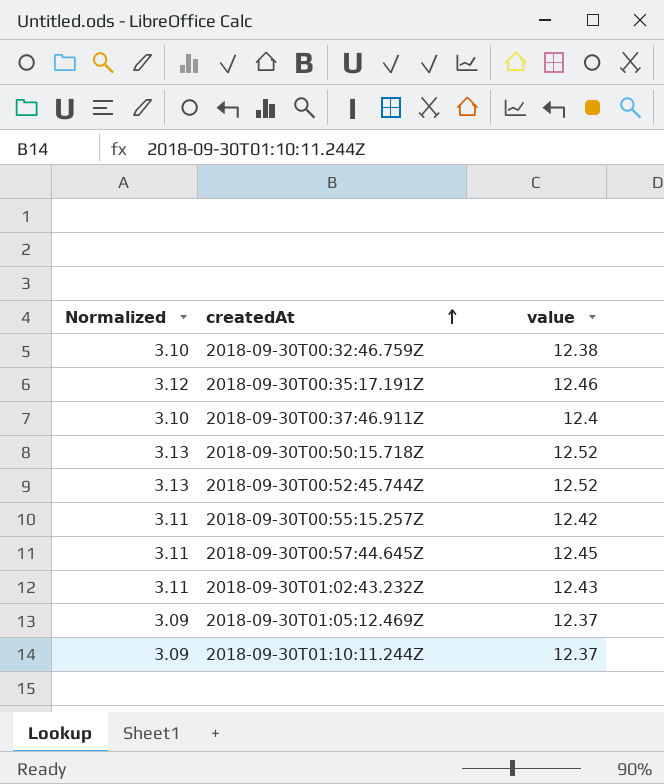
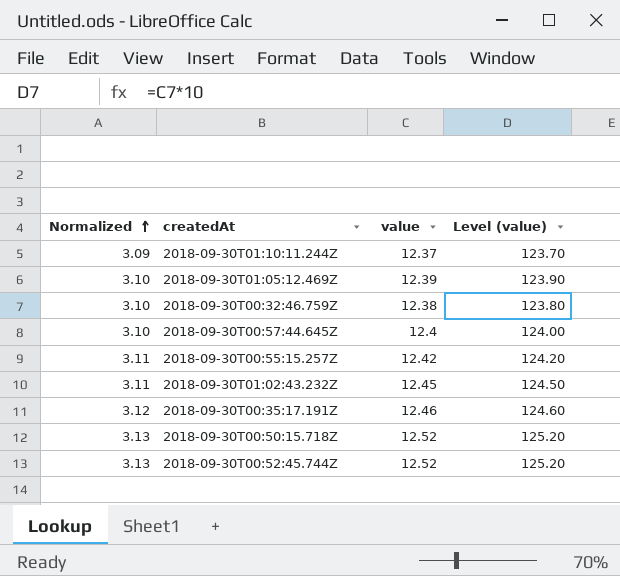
row order: createdAt ascending -> Normalized ascending
column Level (value) | formula: none -> [value] * 10
row 2018-09-30T00:37:46.911Z: 3.10 | 12.4 -> none
2018-09-30T01:05:12.469Z | Normalized: 3.09 -> 3.10
2018-09-30T01:05:12.469Z | value: 12.37 -> 12.39
2018-09-30T00:57:44.645Z | Normalized: 3.11 -> 3.10
2018-09-30T00:57:44.645Z | value: 12.45 -> 12.4
2018-09-30T01:02:43.232Z | value: 12.43 -> 12.45

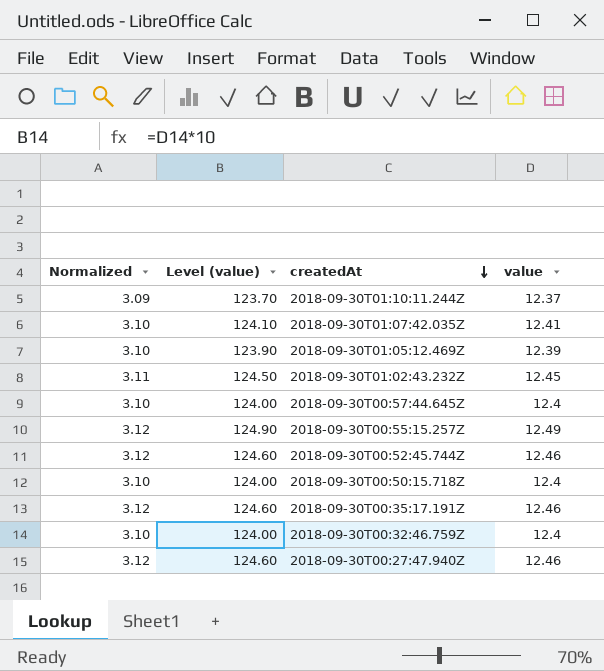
row order: Normalized ascending -> createdAt descending
column Level (value) | position: 4 -> 2
row 2018-09-30T01:07:42.035Z: none -> 3.10 | 124.10 | 12.41
2018-09-30T00:55:15.257Z | Normalized: 3.11 -> 3.12
2018-09-30T00:55:15.257Z | Level (value): 124.20 -> 124.90
2018-09-30T00:55:15.257Z | value: 12.42 -> 12.49
2018-09-30T00:52:45.744Z | Normalized: 3.13 -> 3.12
2018-09-30T00:52:45.744Z | Level (value): 125.20 -> 124.60
2018-09-30T00:52:45.744Z | value: 12.52 -> 12.46
2018-09-30T00:50:15.718Z | Normalized: 3.13 -> 3.10
2018-09-30T00:50:15.718Z | Level (value): 125.20 -> 124.00
2018-09-30T00:50:15.718Z | value: 12.52 -> 12.4
2018-09-30T00:32:46.759Z | Level (value): 123.80 -> 124.00
2018-09-30T00:32:46.759Z | value: 12.38 -> 12.4
row 2018-09-30T00:27:47.940Z: none -> 3.12 | 124.60 | 12.46

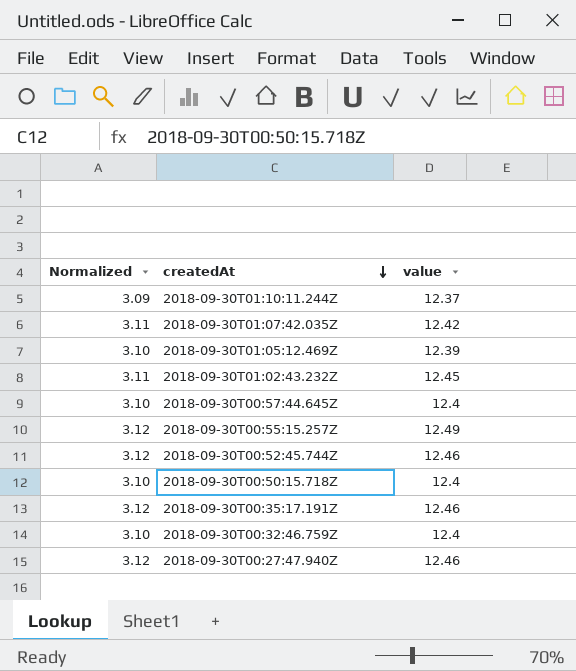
column Level (value) | formula: [value] * 10 -> none
2018-09-30T01:07:42.035Z | Normalized: 3.10 -> 3.11
2018-09-30T01:07:42.035Z | value: 12.41 -> 12.42

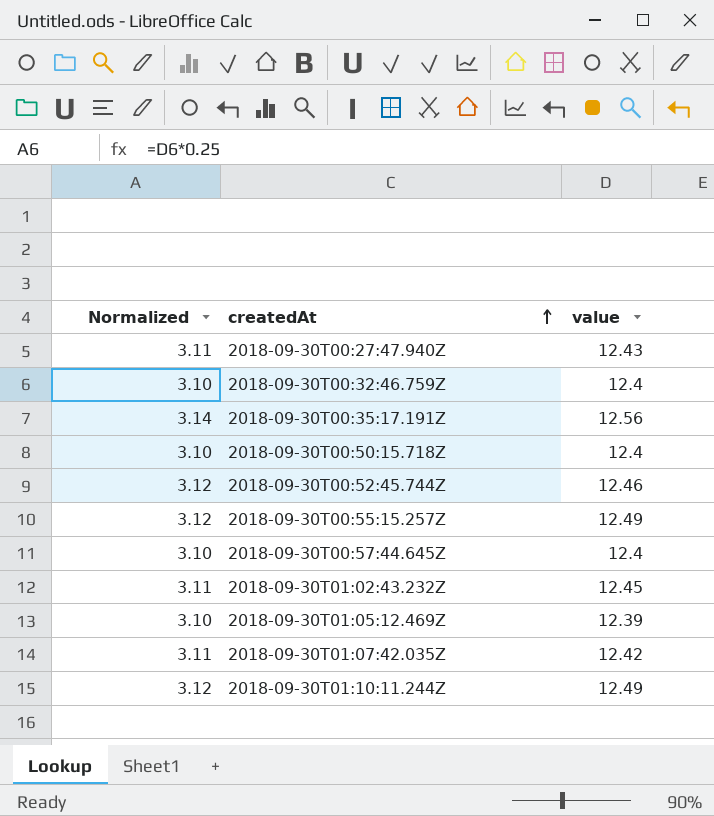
row order: createdAt descending -> createdAt ascending
2018-09-30T00:27:47.940Z | Normalized: 3.12 -> 3.11
2018-09-30T00:27:47.940Z | value: 12.46 -> 12.43
2018-09-30T00:35:17.191Z | Normalized: 3.12 -> 3.14
2018-09-30T00:35:17.191Z | value: 12.46 -> 12.56
2018-09-30T01:10:11.244Z | Normalized: 3.09 -> 3.12
2018-09-30T01:10:11.244Z | value: 12.37 -> 12.49

